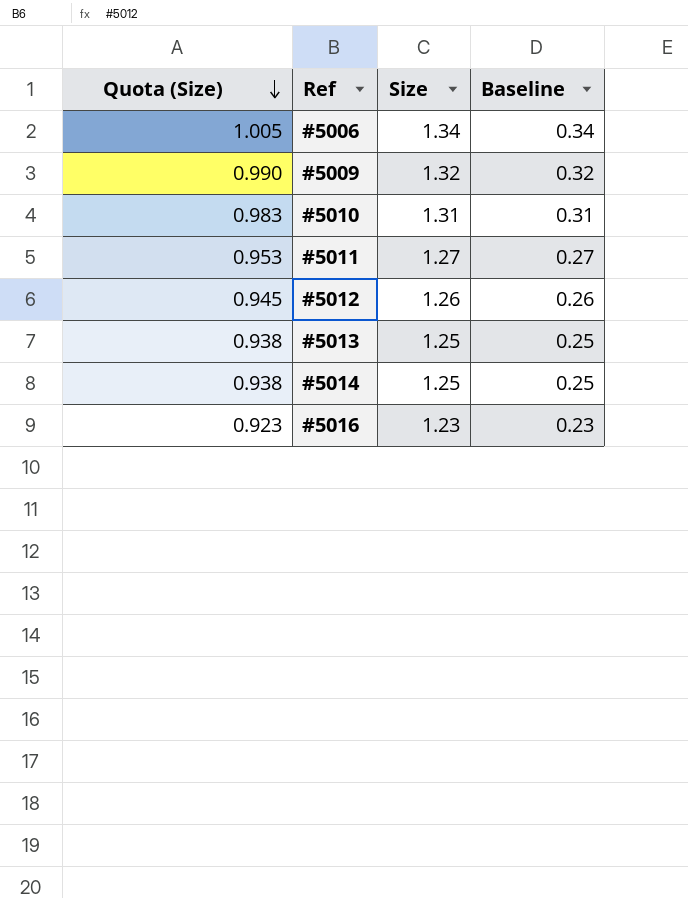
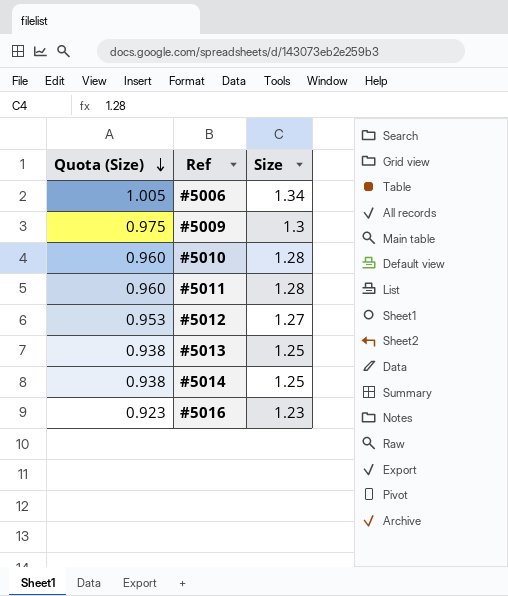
column Baseline | formula: [Size] - 1 -> none
#5009 | Quota (Size): 0.990 -> 0.975
#5009 | Size: 1.32 -> 1.3
#5010 | Quota (Size): 0.983 -> 0.960
#5010 | Size: 1.31 -> 1.28
#5011 | Quota (Size): 0.953 -> 0.960
#5011 | Size: 1.27 -> 1.28
#5012 | Quota (Size): 0.945 -> 0.953
#5012 | Size: 1.26 -> 1.27

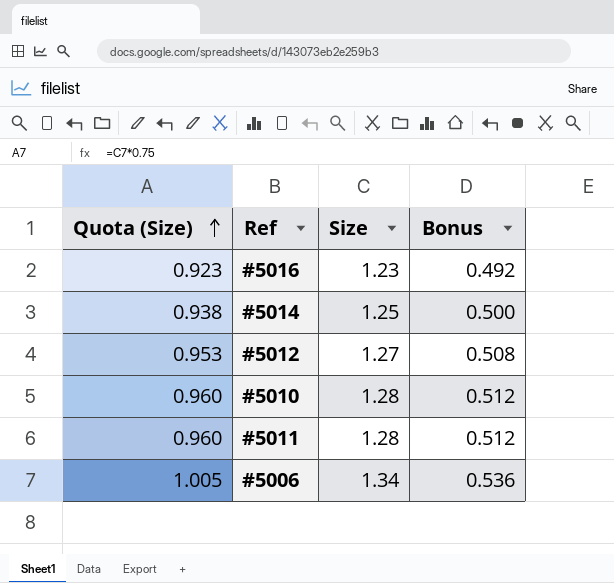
row order: Quota (Size) descending -> Quota (Size) ascending
column Bonus | formula: none -> [Size] * 0.4
row #5009: 0.975 | 1.3 -> none
row #5013: 0.938 | 1.25 -> none

